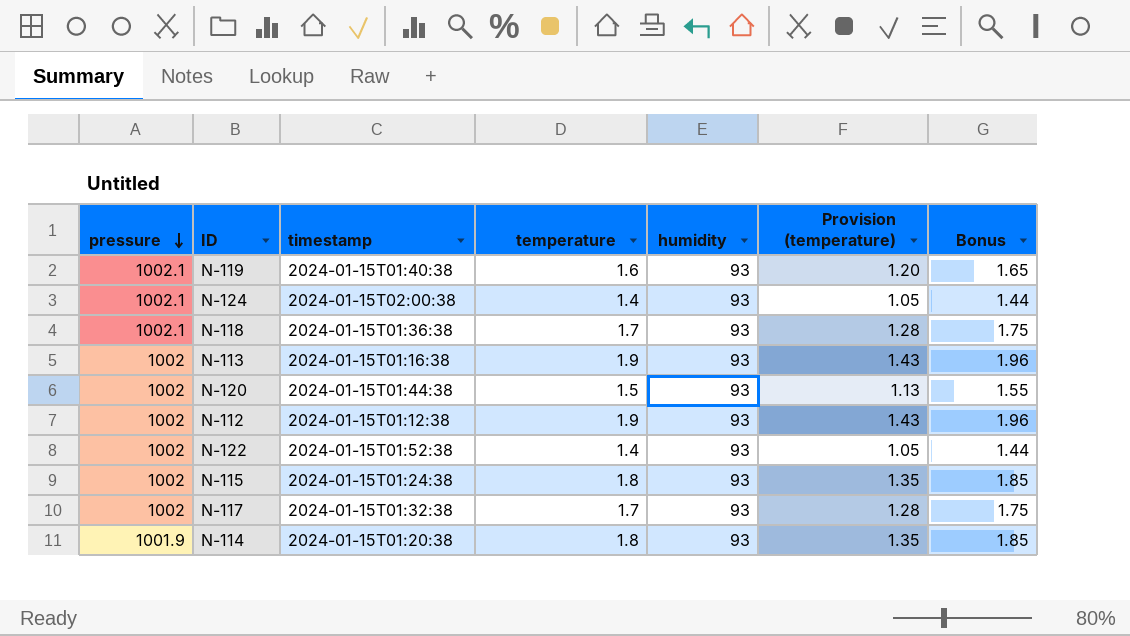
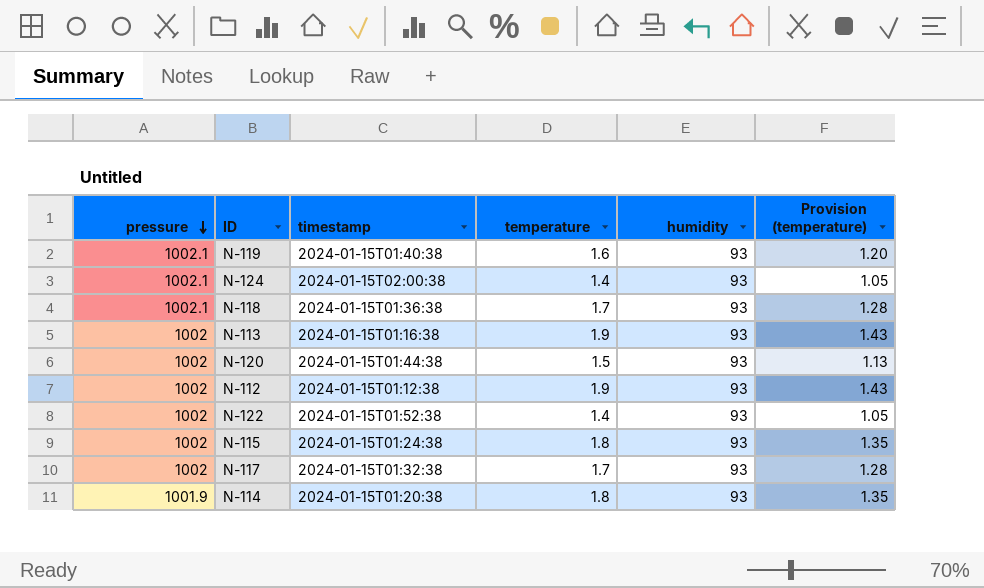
column Bonus | formula: [temperature] * 1.03 -> none

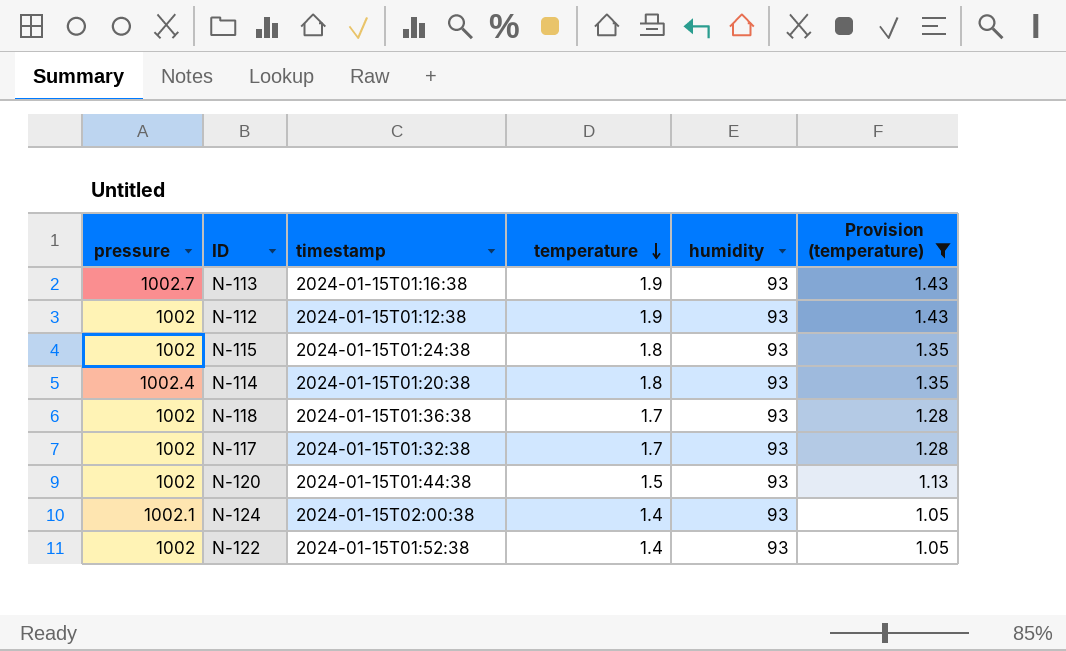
filter: none -> Provision (temperature) != 1.20
row order: pressure descending -> temperature descending
N-113 | pressure: 1002 -> 1002.7
N-114 | pressure: 1001.9 -> 1002.4
N-118 | pressure: 1002.1 -> 1002

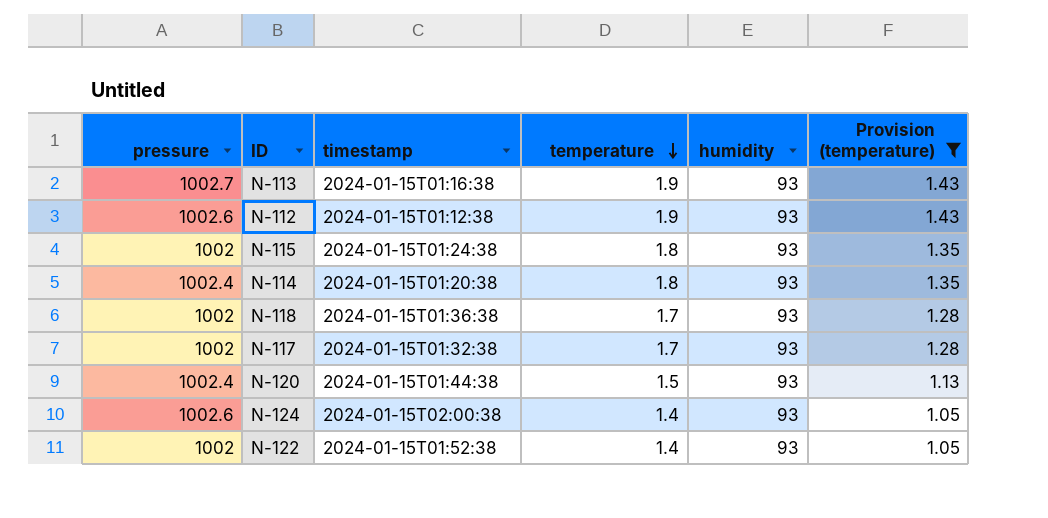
N-112 | pressure: 1002 -> 1002.6
N-120 | pressure: 1002 -> 1002.4
N-124 | pressure: 1002.1 -> 1002.6

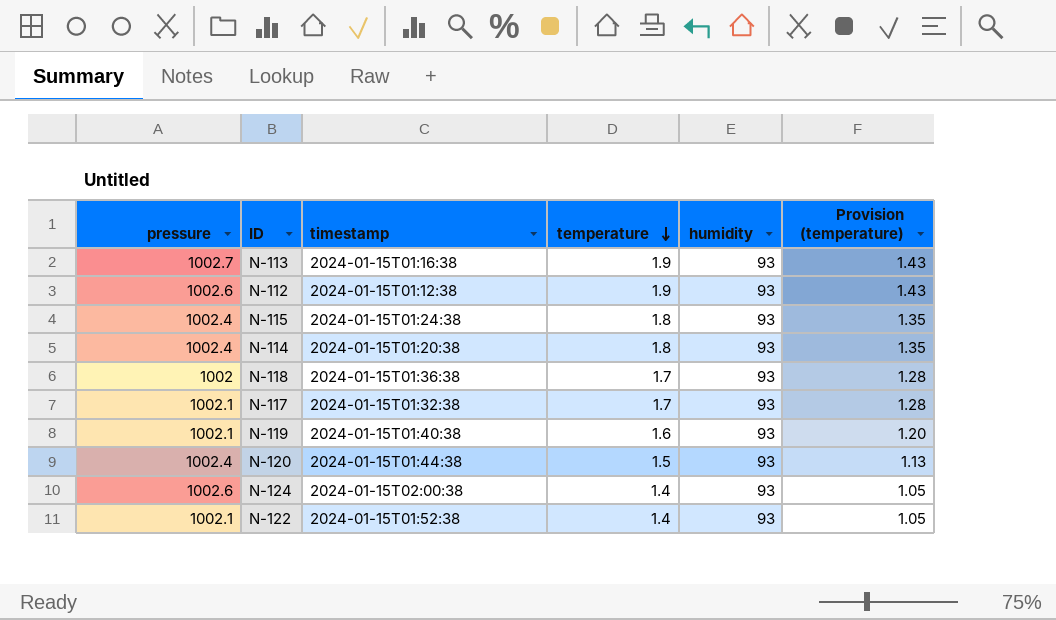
filter: Provision (temperature) != 1.20 -> none
N-115 | pressure: 1002 -> 1002.4
N-117 | pressure: 1002 -> 1002.1
N-122 | pressure: 1002 -> 1002.1

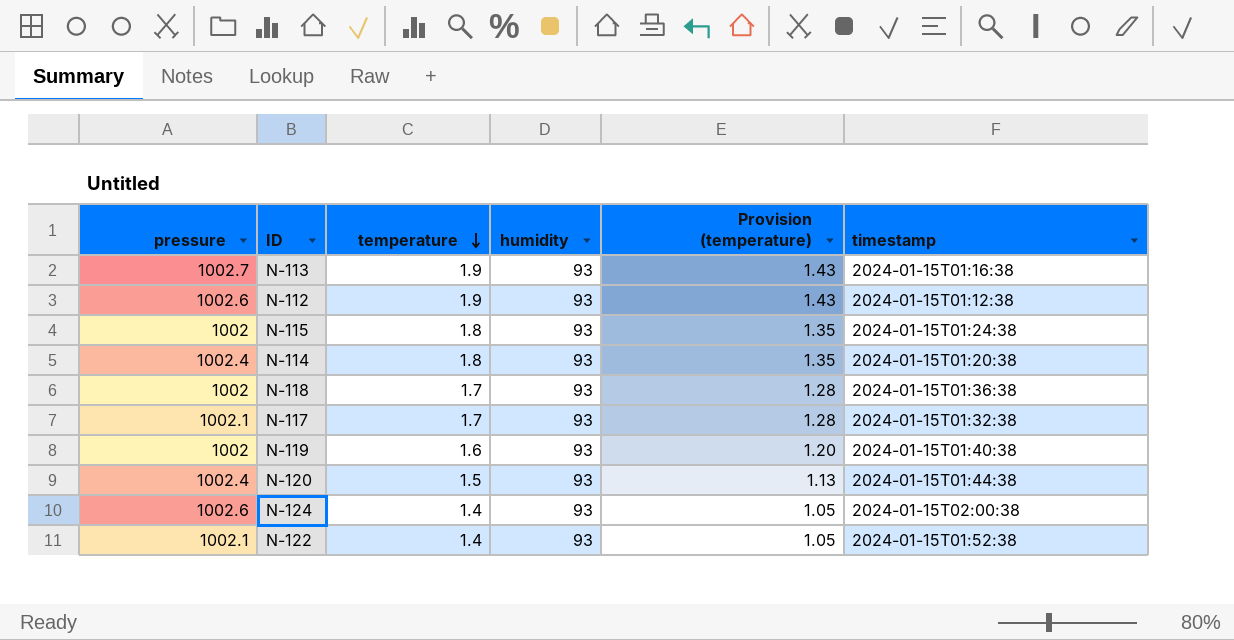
column timestamp | position: 3 -> 6
N-115 | pressure: 1002.4 -> 1002
N-119 | pressure: 1002.1 -> 1002

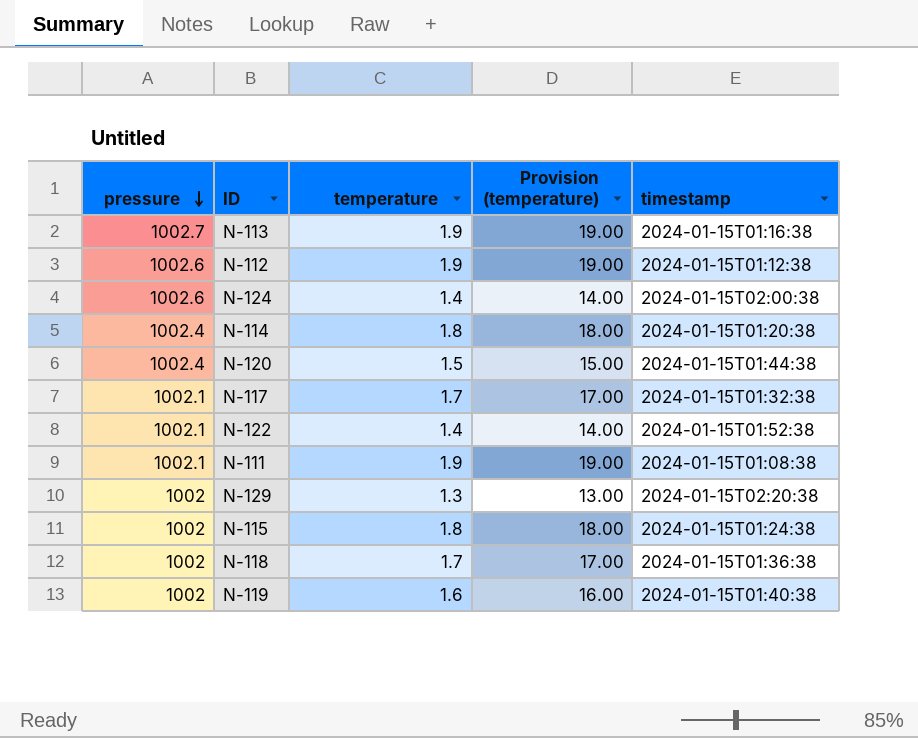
row order: temperature descending -> pressure descending
column humidity | position: 4 -> none
column Provision (temperature) | formula: [temperature] * 0.75 -> [temperature] * 10
row N-111: none -> 1002.1 | 1.9 | 19.00 | 2024-01-15T01:08:38
row N-129: none -> 1002 | 1.3 | 13.00 | 2024-01-15T02:20:38

